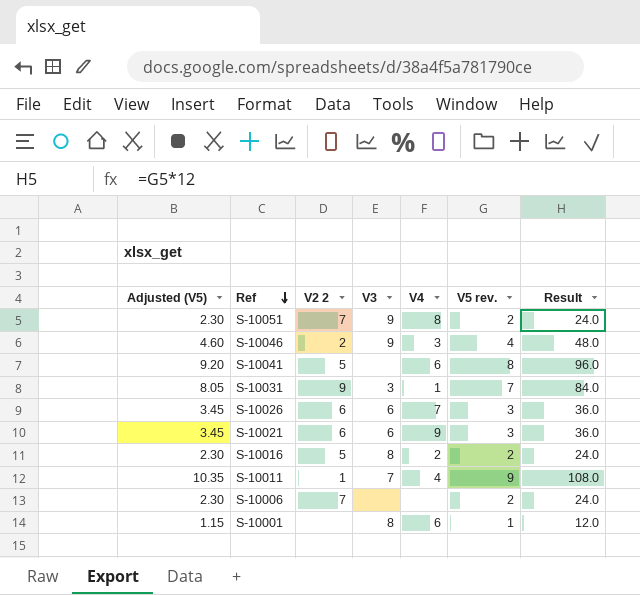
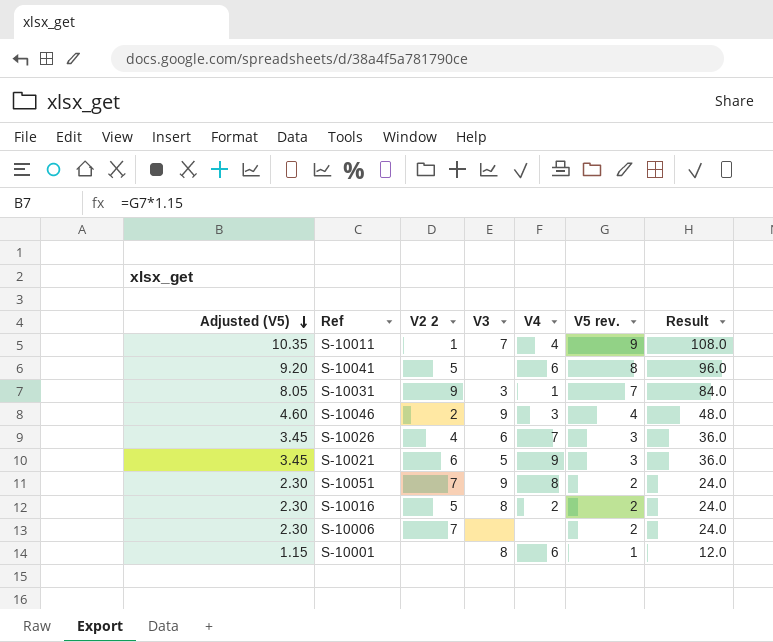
row order: Ref descending -> Adjusted (V5) descending
S-10026 | V2 2: 6 -> 4
S-10021 | V3: 6 -> 5

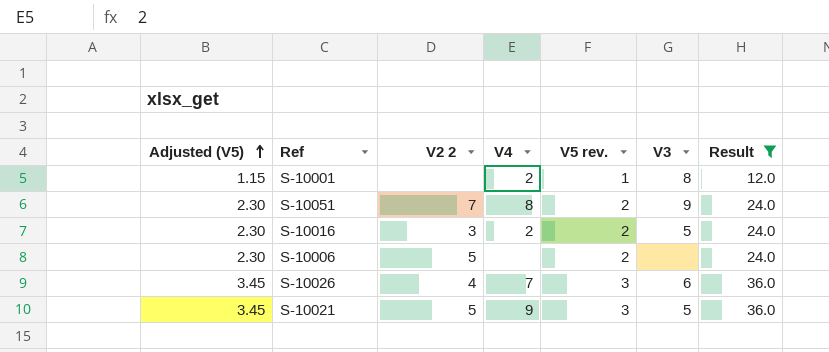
filter: none -> Result <= 36.0
row order: Adjusted (V5) descending -> Adjusted (V5) ascending
column V3 | position: 4 -> 6
S-10001 | V4: 6 -> 2
S-10016 | V2 2: 5 -> 3
S-10016 | V3: 8 -> 5
S-10006 | V2 2: 7 -> 5
S-10021 | V2 2: 6 -> 5

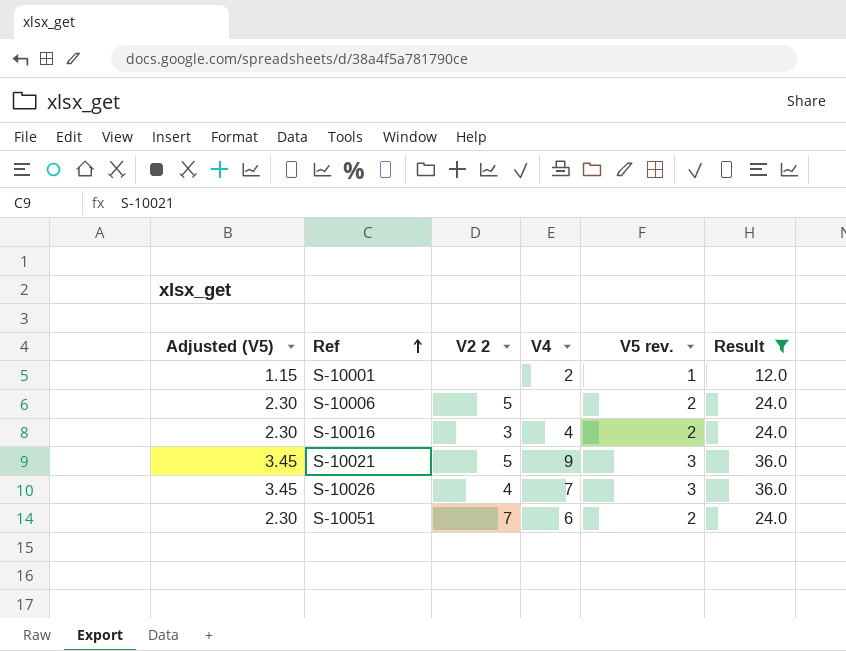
row order: Adjusted (V5) ascending -> Ref ascending
column V3 | position: 6 -> none
S-10016 | V4: 2 -> 4
S-10051 | V4: 8 -> 6

